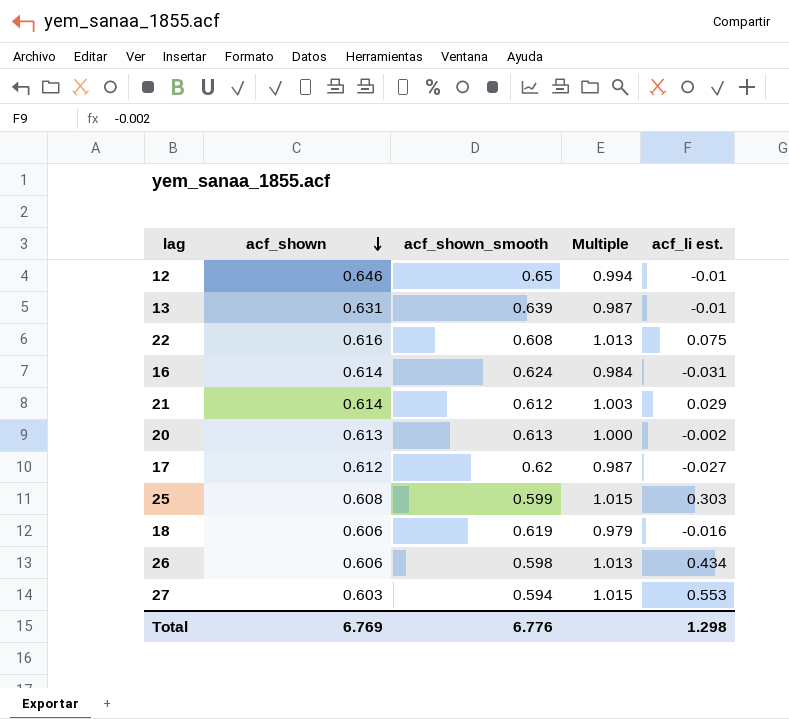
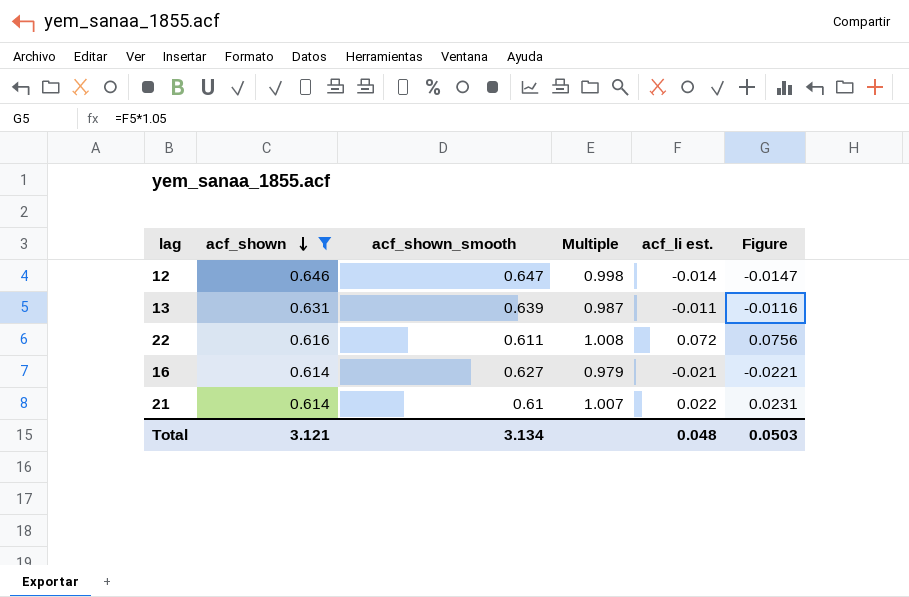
filter: none -> acf_shown >= 0.614
column Figure | formula: none -> [acf_li est.] * 1.05
12 | acf_shown_smooth: 0.65 -> 0.647
12 | Multiple: 0.994 -> 0.998
12 | acf_li est.: -0.01 -> -0.014
13 | acf_li est.: -0.01 -> -0.011
22 | acf_shown_smooth: 0.608 -> 0.611
22 | Multiple: 1.013 -> 1.008
22 | acf_li est.: 0.075 -> 0.072
16 | acf_shown_smooth: 0.624 -> 0.627
16 | Multiple: 0.984 -> 0.979
16 | acf_li est.: -0.031 -> -0.021
21 | acf_shown_smooth: 0.612 -> 0.61
21 | Multiple: 1.003 -> 1.007
21 | acf_li est.: 0.029 -> 0.022
Total | acf_shown: 6.769 -> 3.121
Total | acf_shown_smooth: 6.776 -> 3.134
Total | acf_li est.: 1.298 -> 0.048

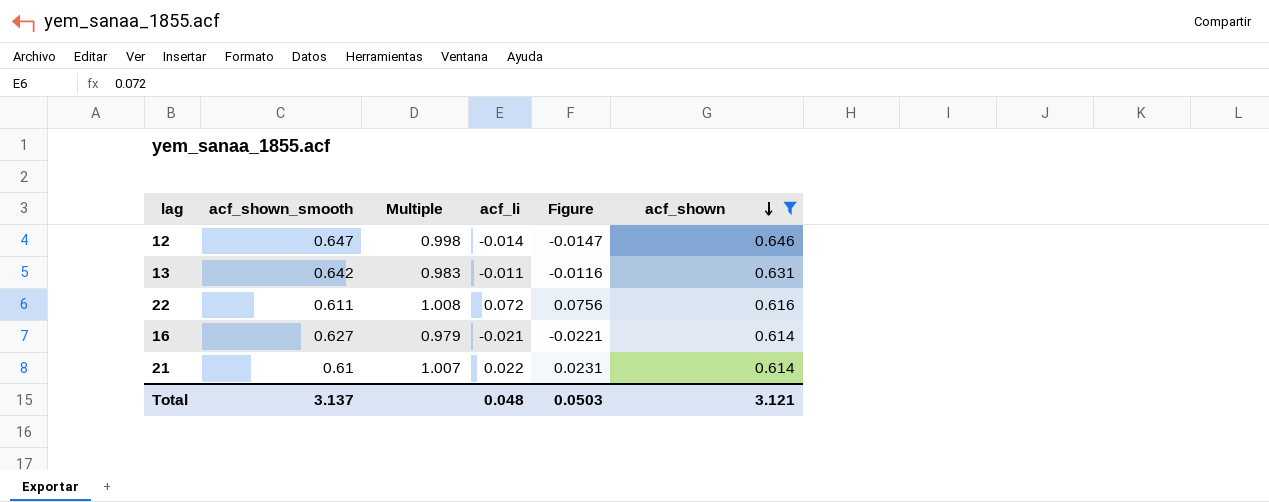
column name: acf_li est. -> acf_li
column acf_shown | position: 2 -> 6
13 | acf_shown_smooth: 0.639 -> 0.642
13 | Multiple: 0.987 -> 0.983
Total | acf_shown_smooth: 3.134 -> 3.137

